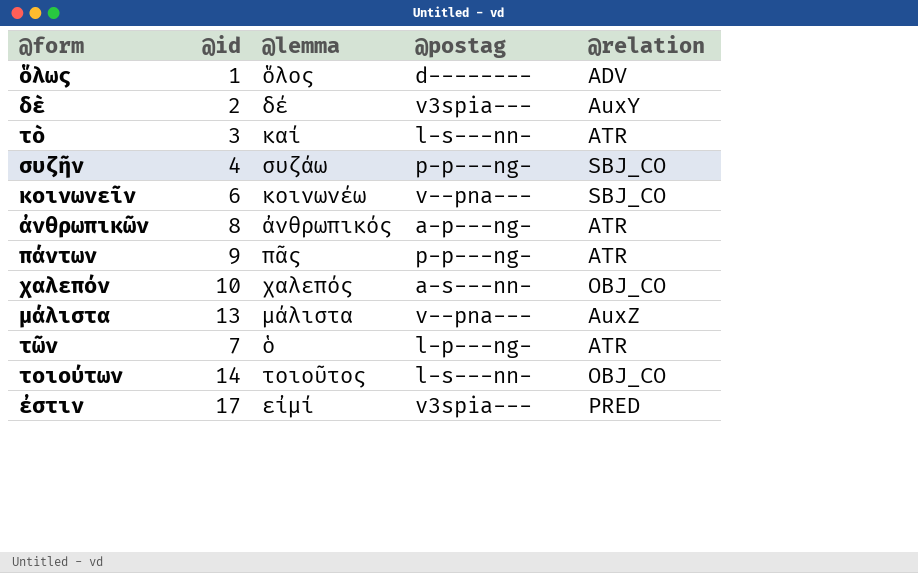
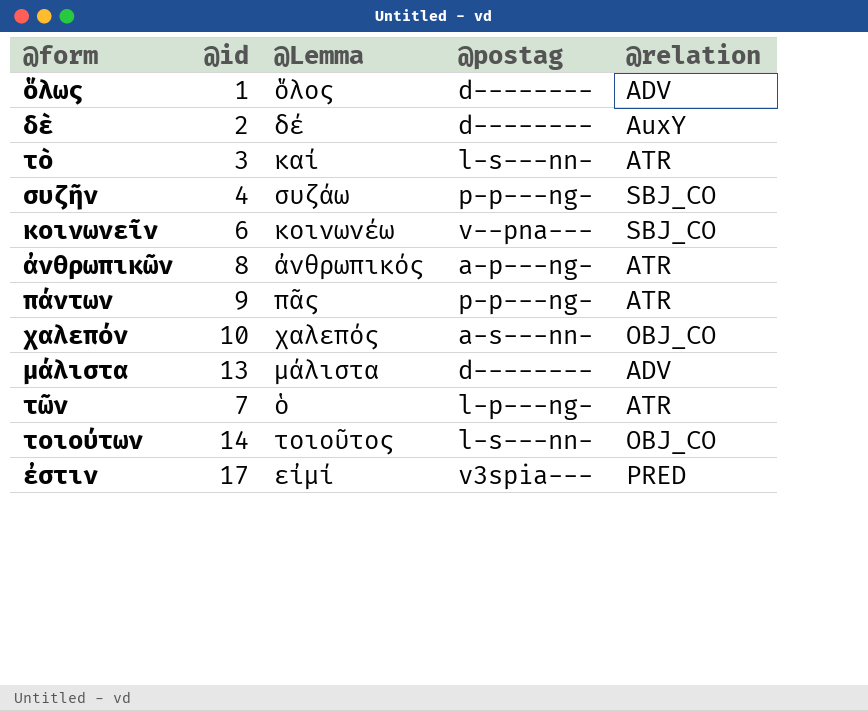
column name: @lemma -> @Lemma
δὲ | @postag: v3spia--- -> d--------
μάλιστα | @postag: v--pna--- -> d--------
μάλιστα | @relation: AuxZ -> ADV

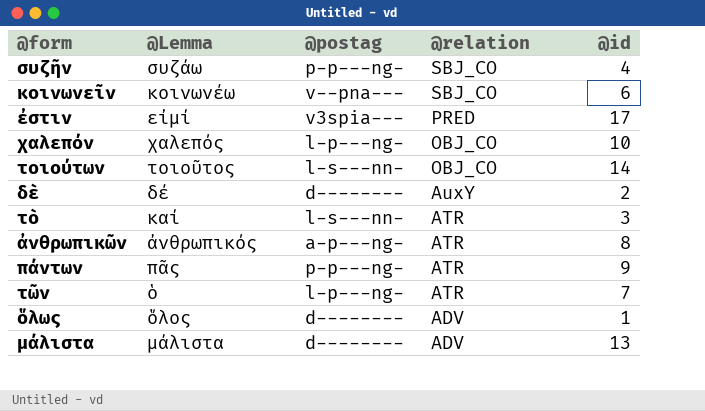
row order: none -> @relation descending
column @id | position: 2 -> 5
χαλεπόν | @postag: a-s---nn- -> l-p---ng-

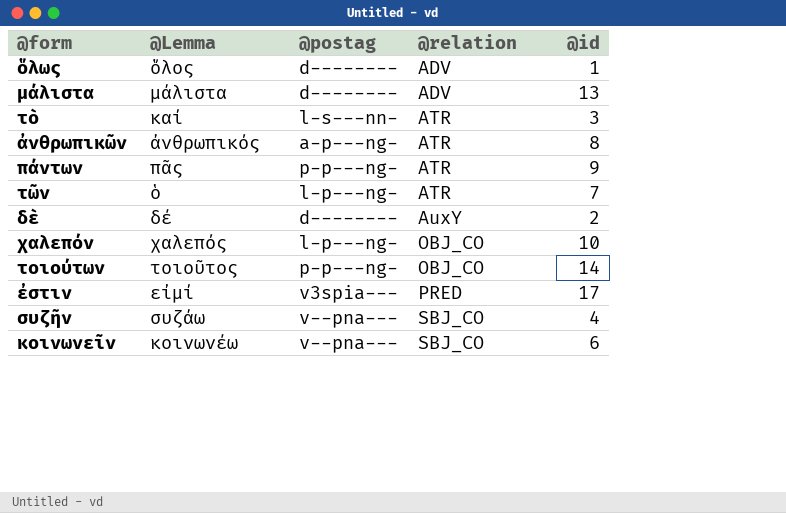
row order: @relation descending -> @relation ascending
τοιούτων | @postag: l-s---nn- -> p-p---ng-
συζῆν | @postag: p-p---ng- -> v--pna---

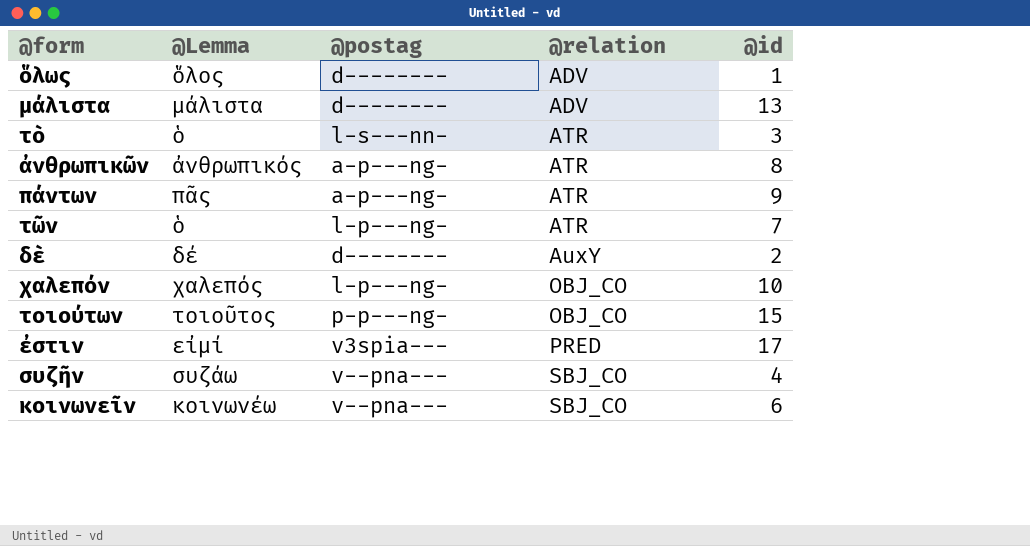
τὸ | @Lemma: καί -> ὁ
πάντων | @postag: p-p---ng- -> a-p---ng-
τοιούτων | @id: 14 -> 15

